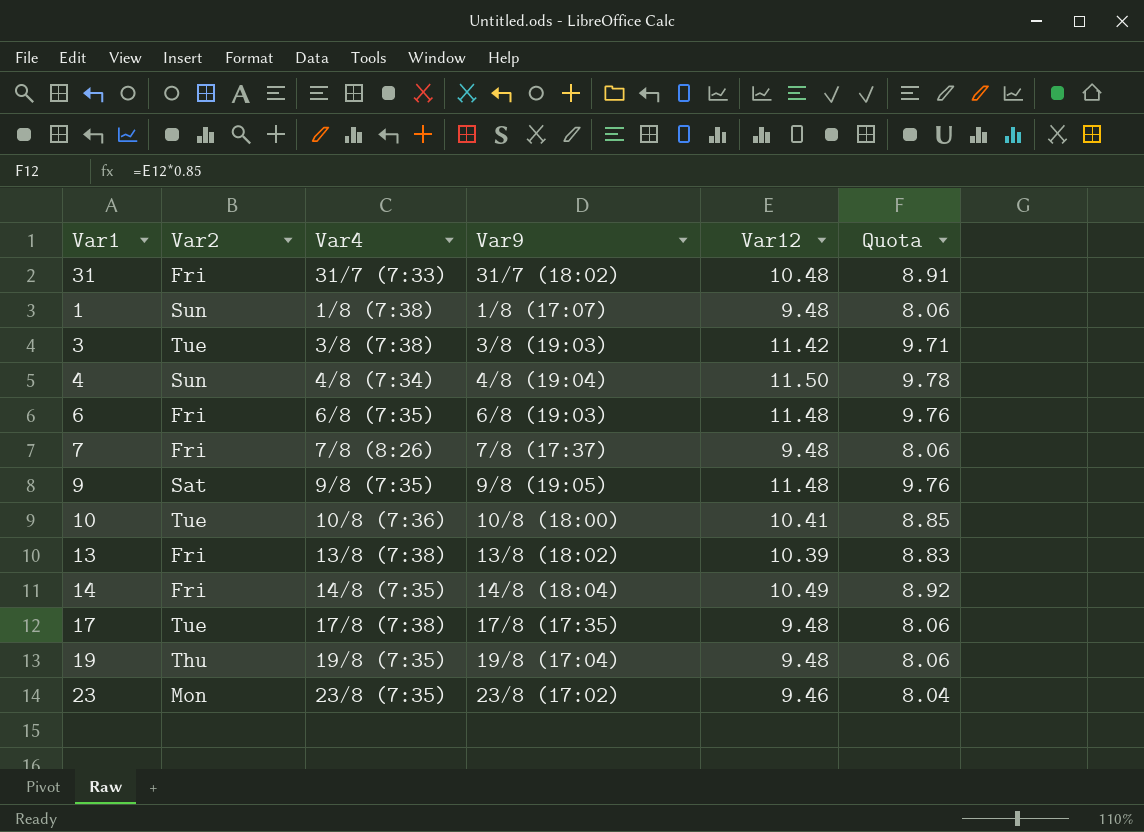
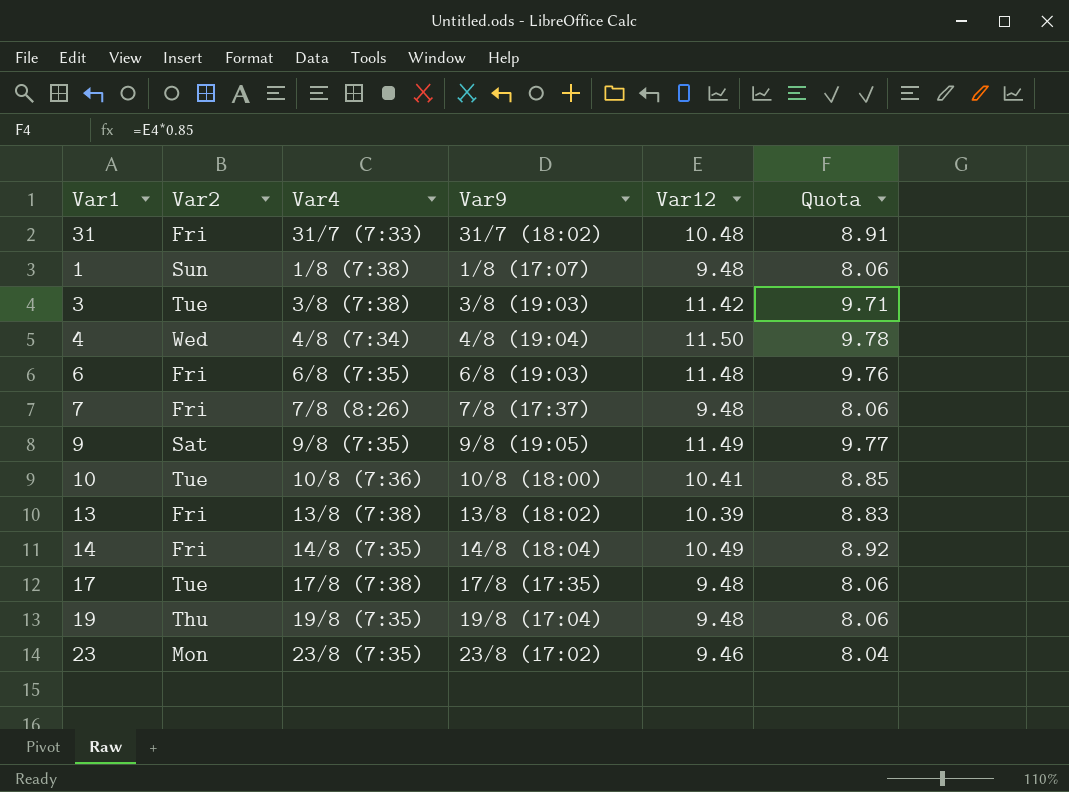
4 | Var2: Sun -> Wed
9 | Var12: 11.48 -> 11.49
9 | Quota: 9.76 -> 9.77

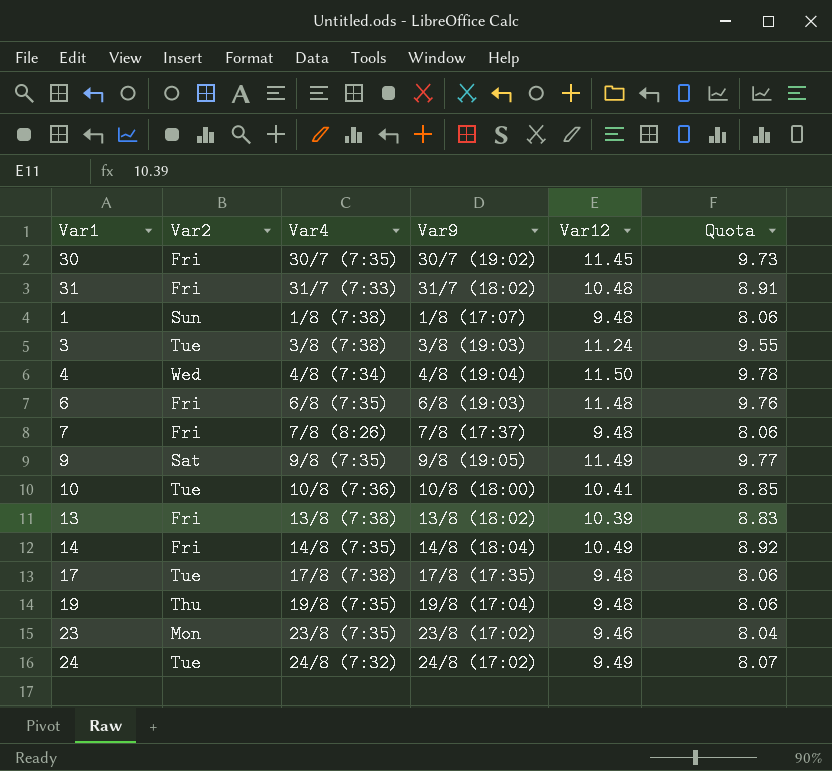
row 30: none -> Fri | 30/7 (7:35) | 30/7 (19:02) | 11.45 | 9.73
3 | Var12: 11.42 -> 11.24
3 | Quota: 9.71 -> 9.55
row 24: none -> Tue | 24/8 (7:32) | 24/8 (17:02) | 9.49 | 8.07

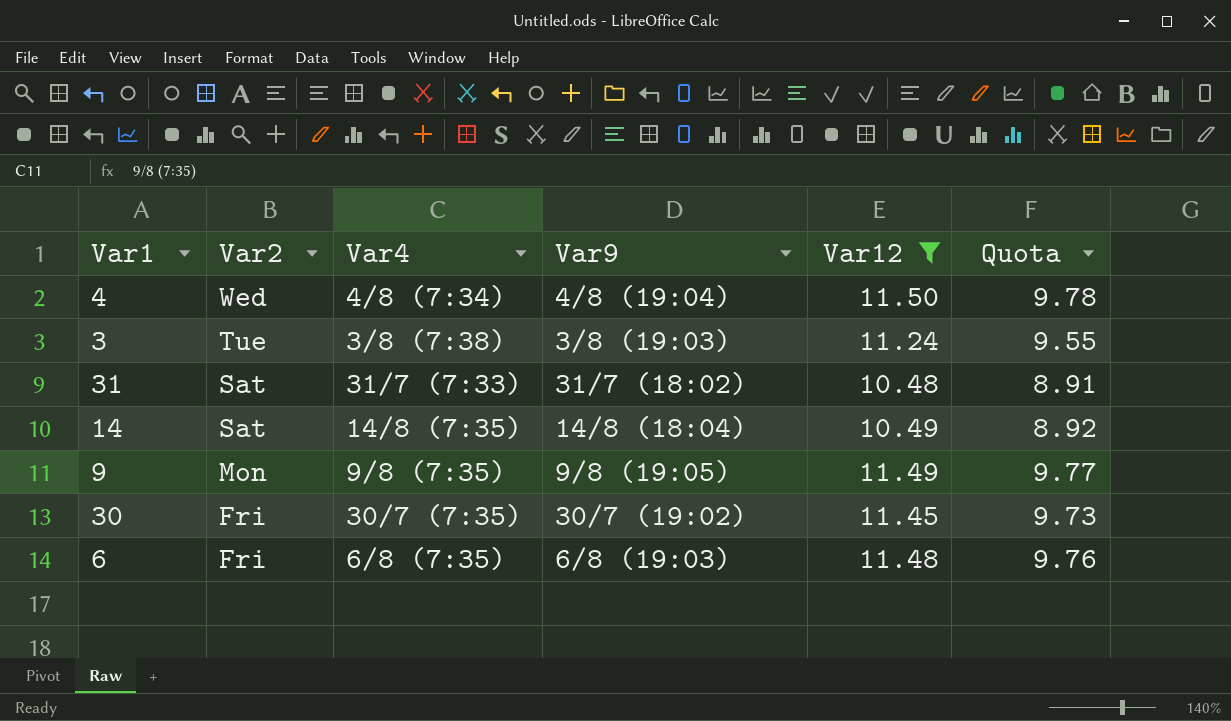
filter: none -> Var12 >= 10.48
row order: none -> Var2 descending
31 | Var2: Fri -> Sat
14 | Var2: Fri -> Sat
9 | Var2: Sat -> Mon

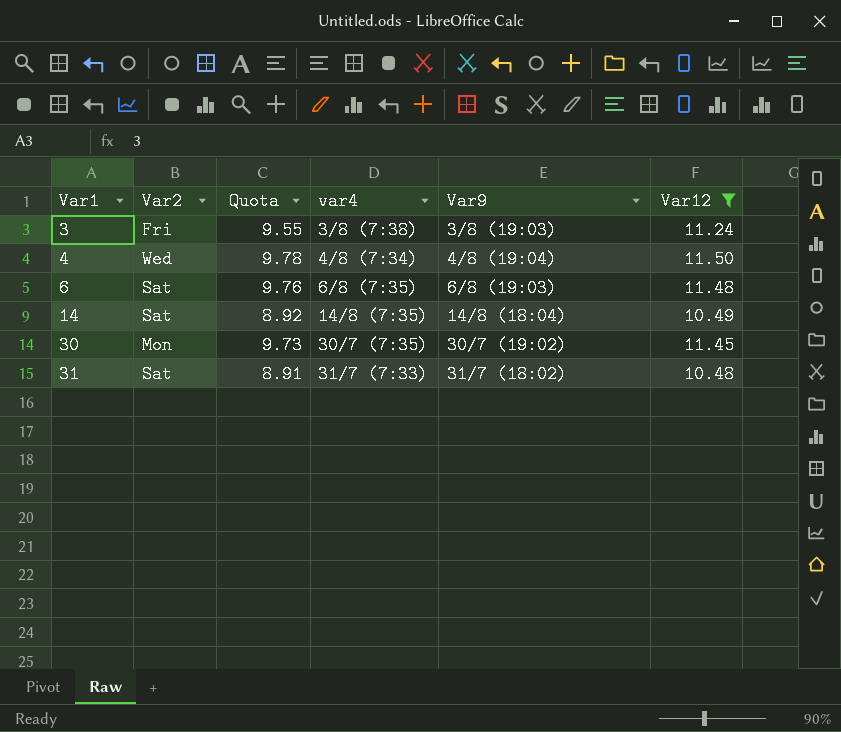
row order: Var2 descending -> Var1 ascending
column Quota | position: 6 -> 3
column name: Var4 -> var4
row 9: Mon | 9/8 (7:35) | 9/8 (19:05) | 11.49 | 9.77 -> none
3 | Var2: Tue -> Fri
6 | Var2: Fri -> Sat
30 | Var2: Fri -> Mon

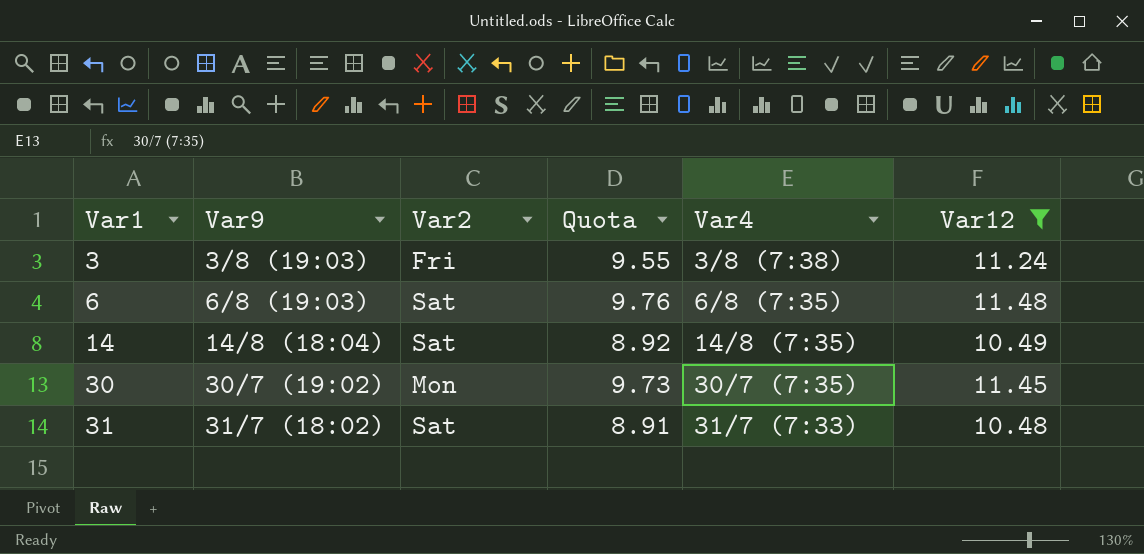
column Var9 | position: 5 -> 2
column name: var4 -> Var4
row 4: Wed | 9.78 | 4/8 (7:34) | 4/8 (19:04) | 11.50 -> none

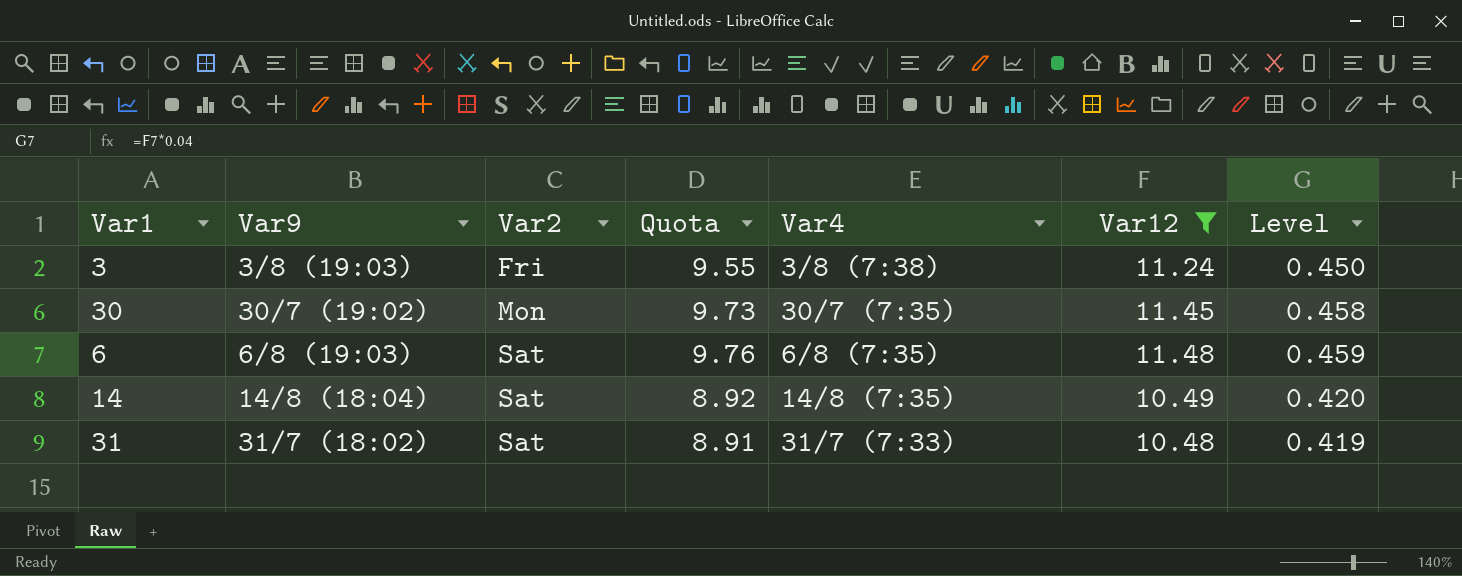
row order: Var1 ascending -> Var2 ascending
column Level | formula: none -> [Var12] * 0.04

